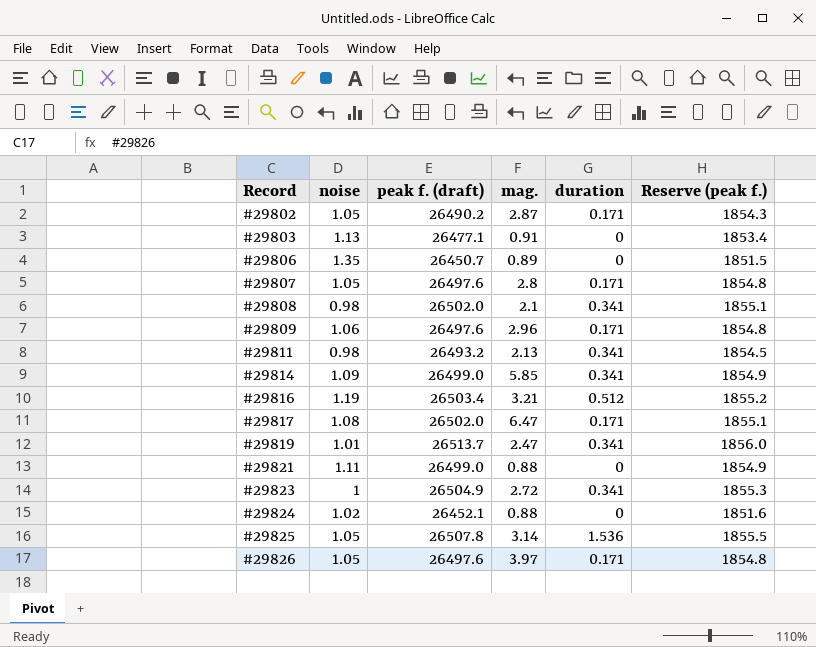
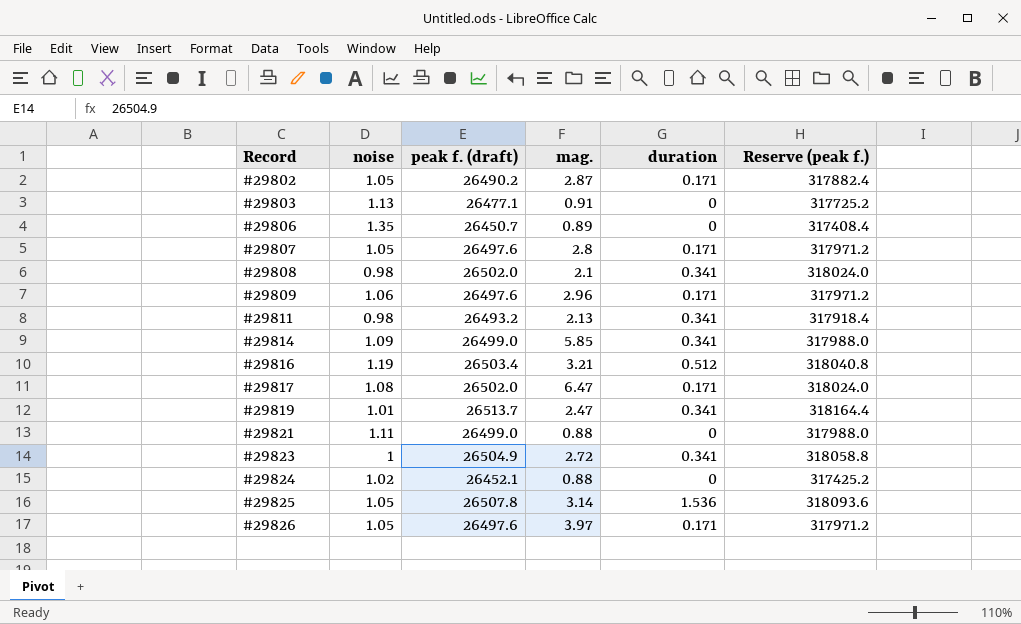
column Reserve (peak f.) | formula: [peak f. (draft)] * 0.07 -> [peak f. (draft)] * 12

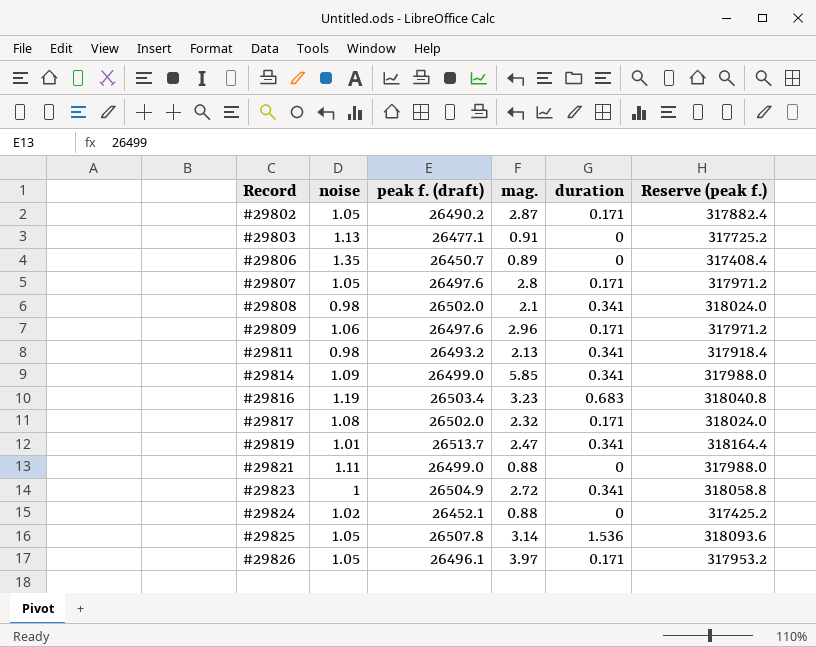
#29816 | mag.: 3.21 -> 3.23
#29816 | duration: 0.512 -> 0.683
#29817 | mag.: 6.47 -> 2.32
#29826 | peak f. (draft): 26497.6 -> 26496.1
#29826 | Reserve (peak f.): 317971.2 -> 317953.2

